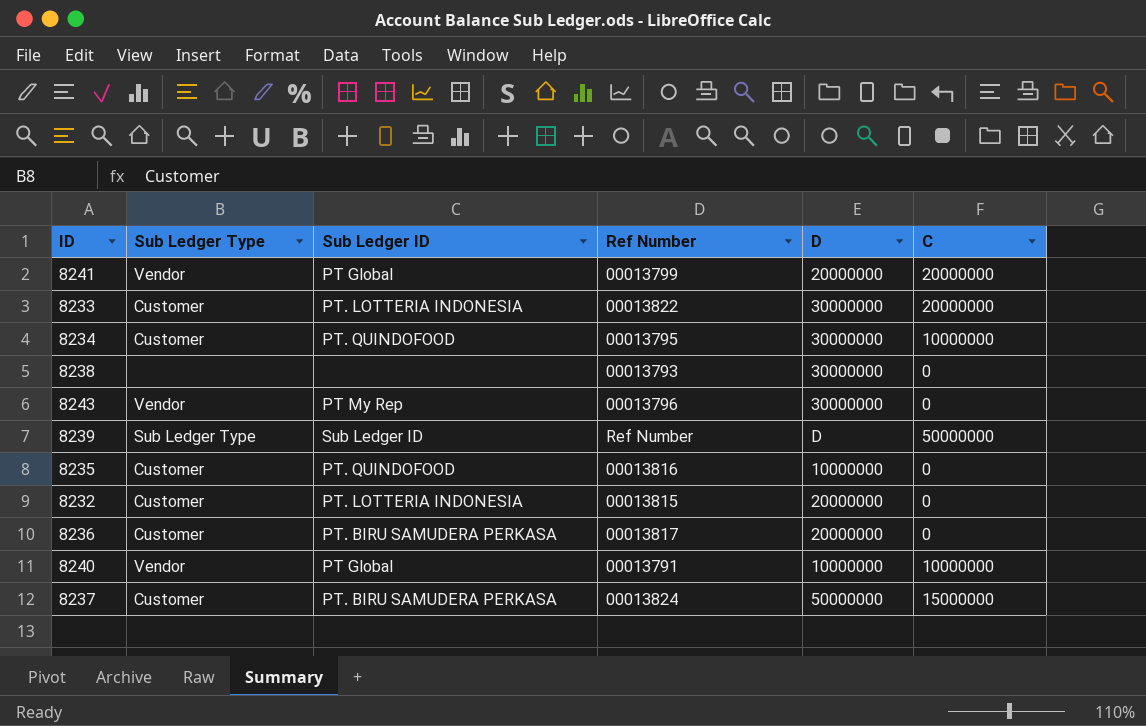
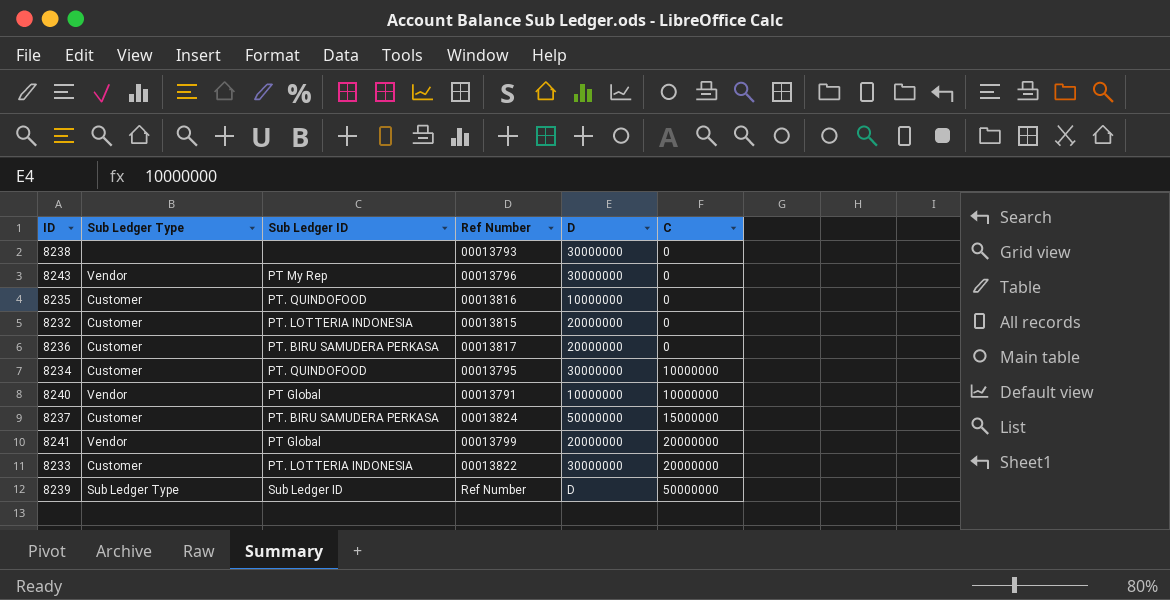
row order: none -> C ascending

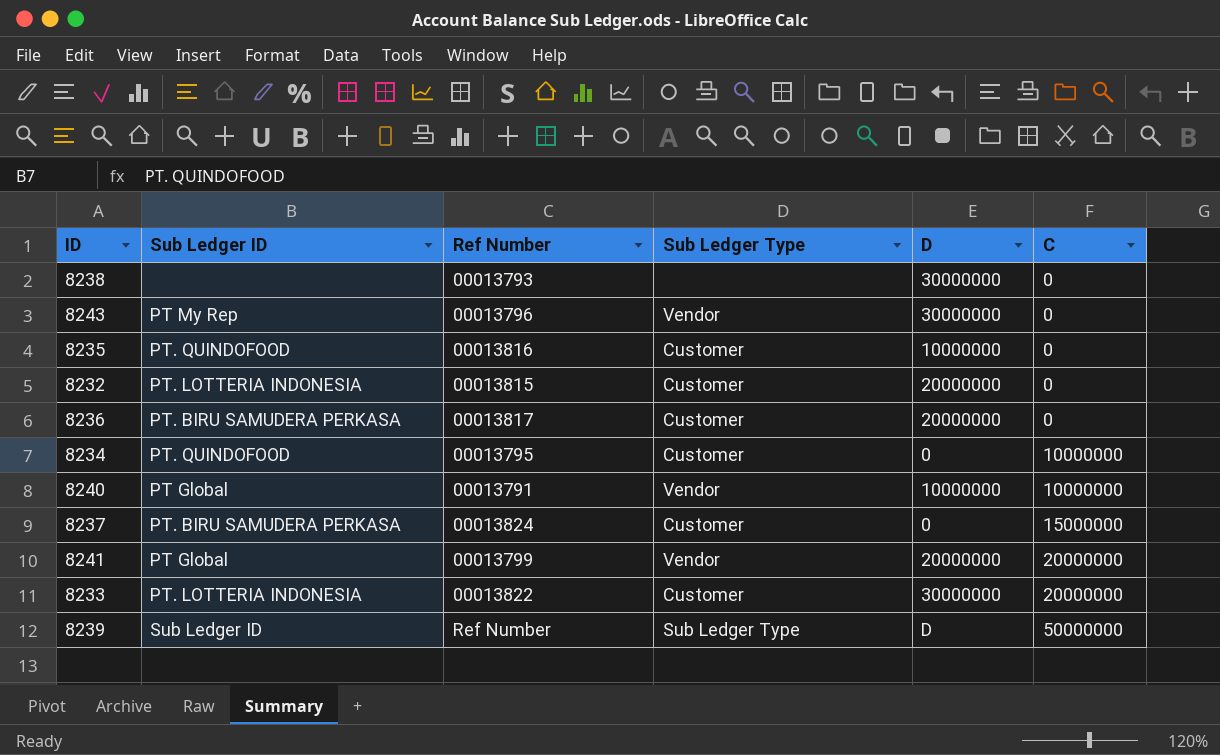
column Sub Ledger Type | position: 2 -> 4
8234 | D: 30000000 -> 0
8237 | D: 50000000 -> 0

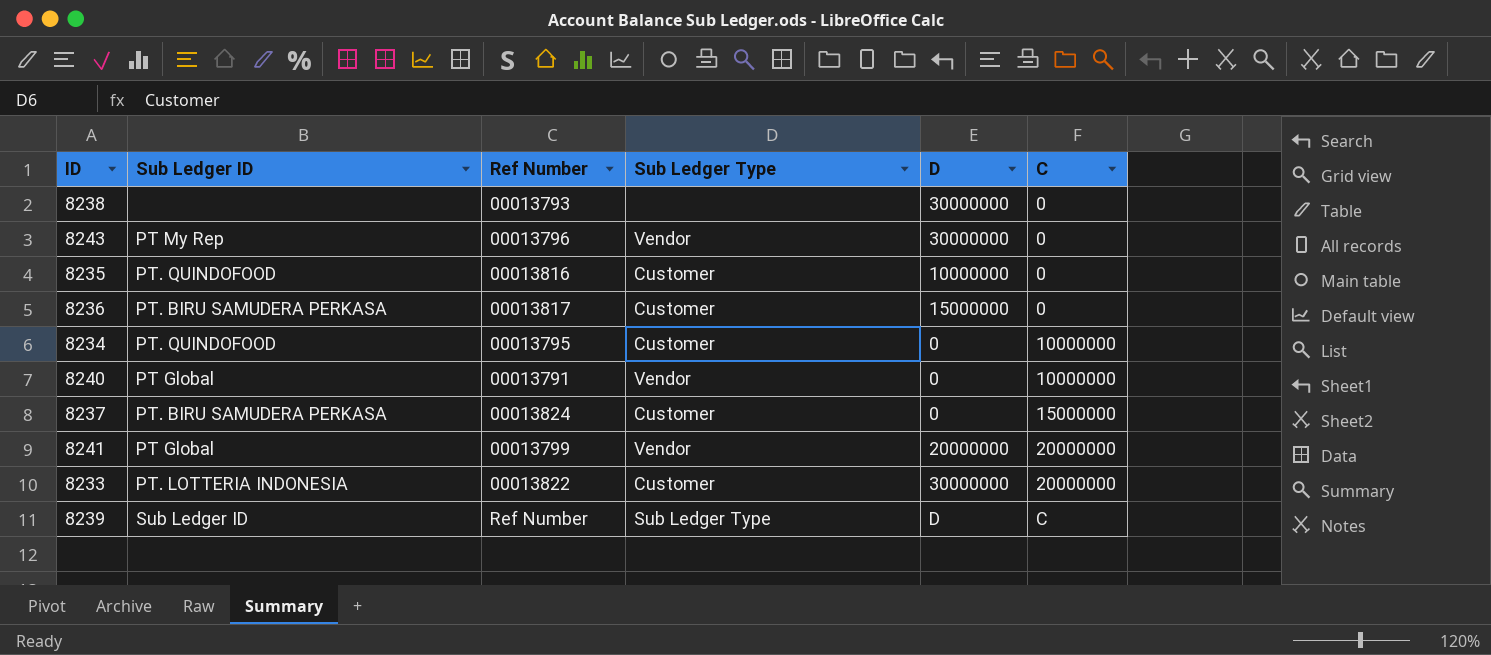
row 8232: PT. LOTTERIA INDONESIA | 00013815 | Customer | 20000000 | 0 -> none
8236 | D: 20000000 -> 15000000
8240 | D: 10000000 -> 0
8239 | C: 50000000 -> C

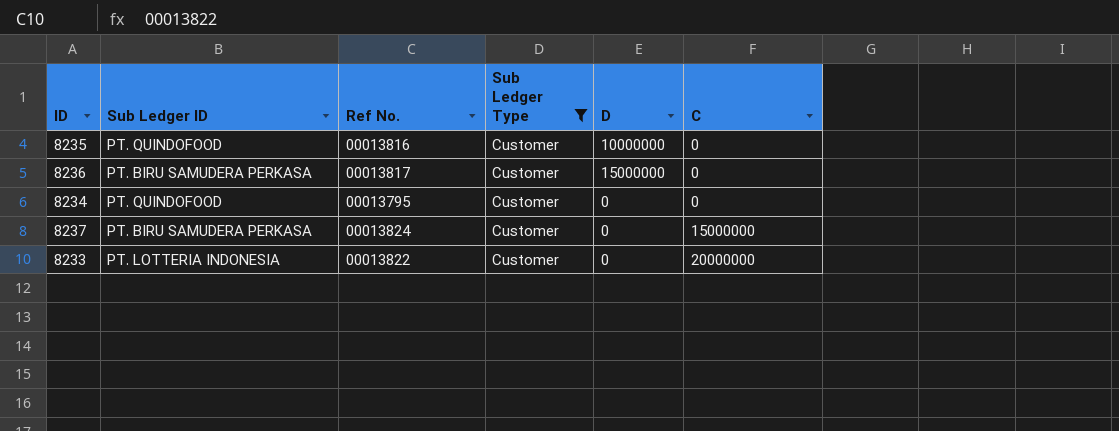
filter: none -> Sub Ledger Type = Customer
column name: Ref Number -> Ref No.
8234 | C: 10000000 -> 0
8233 | D: 30000000 -> 0

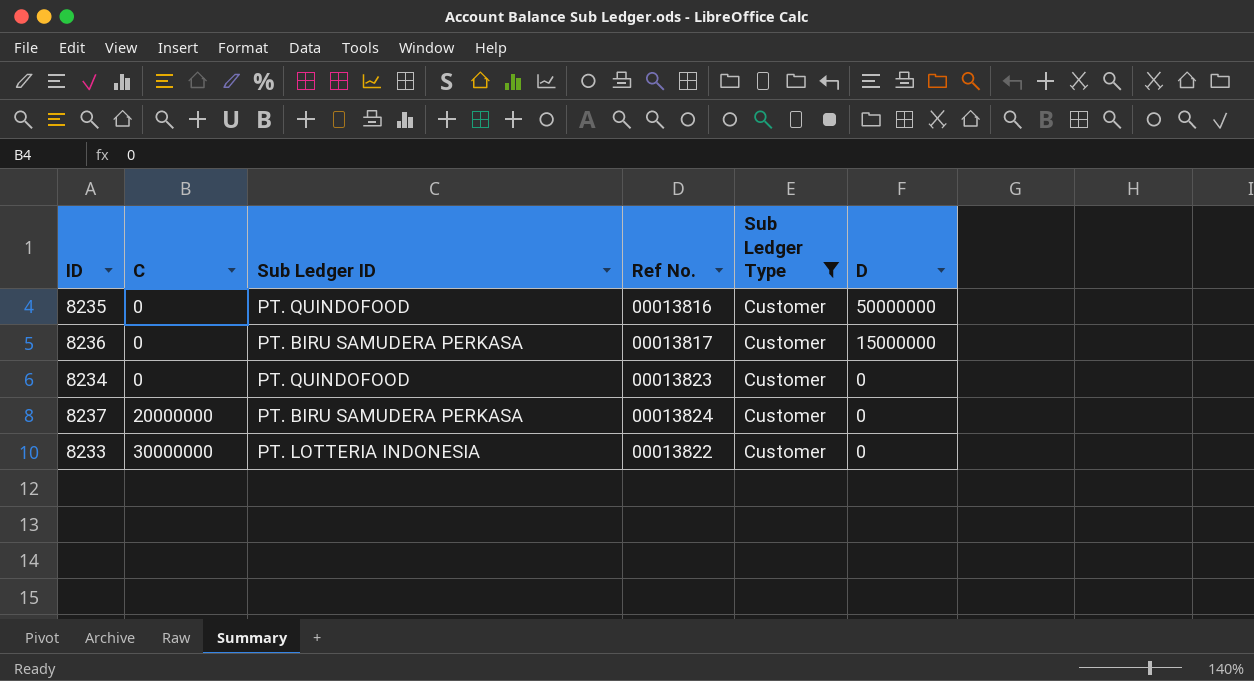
column C | position: 6 -> 2
8235 | D: 10000000 -> 50000000
8234 | Ref No.: 00013795 -> 00013823
8237 | C: 15000000 -> 20000000
8233 | C: 20000000 -> 30000000

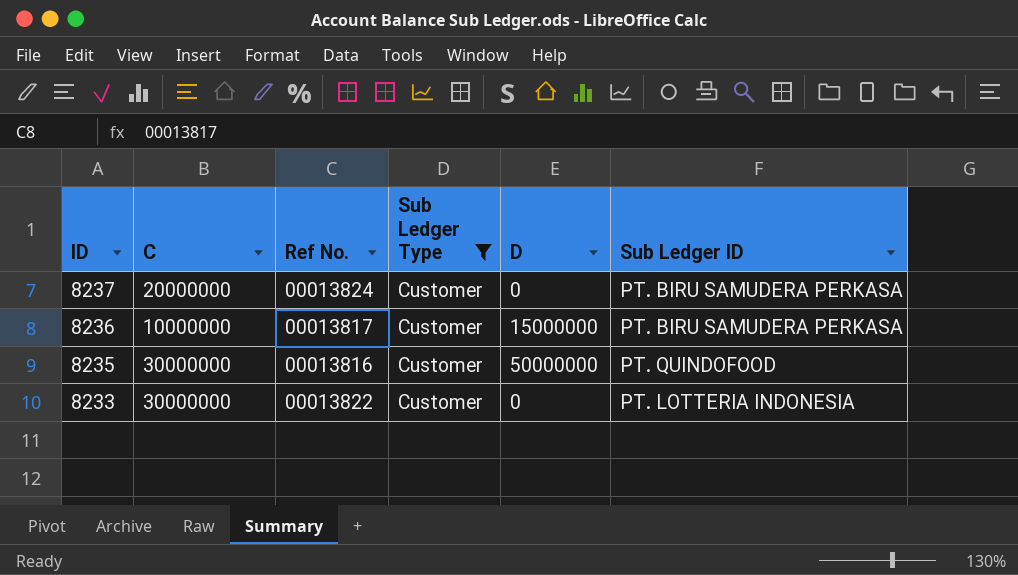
row order: C ascending -> ID descending
column Sub Ledger ID | position: 3 -> 6
row 8234: 0 | PT. QUINDOFOOD | 00013823 | Customer | 0 -> none
8236 | C: 0 -> 10000000
8235 | C: 0 -> 30000000

